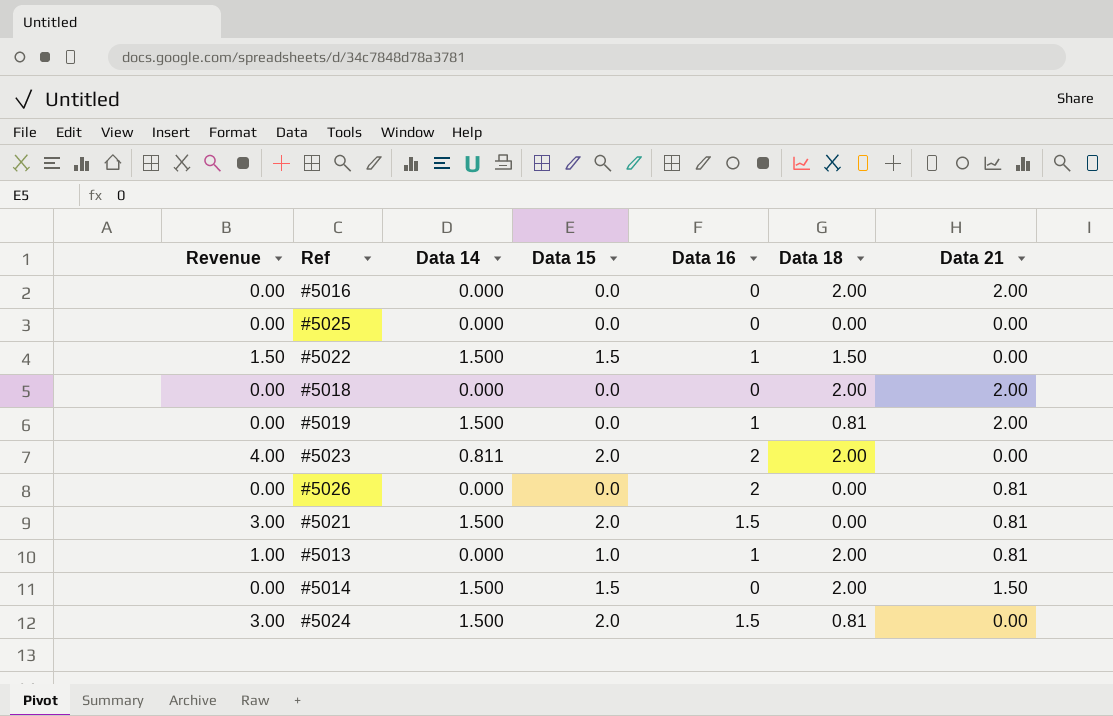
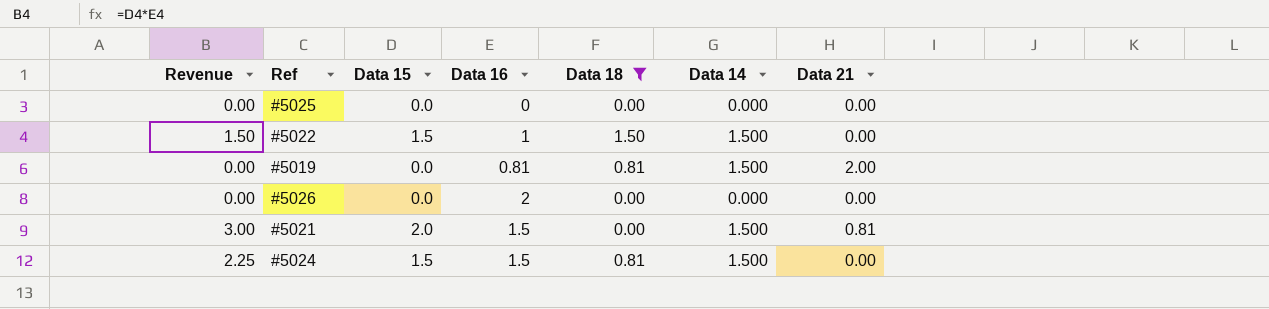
filter: none -> Data 18 != 2.00
column Data 14 | position: 3 -> 6
#5019 | Data 16: 1 -> 0.81
#5026 | Data 21: 0.81 -> 0.00
#5024 | Revenue: 3.00 -> 2.25
#5024 | Data 15: 2.0 -> 1.5

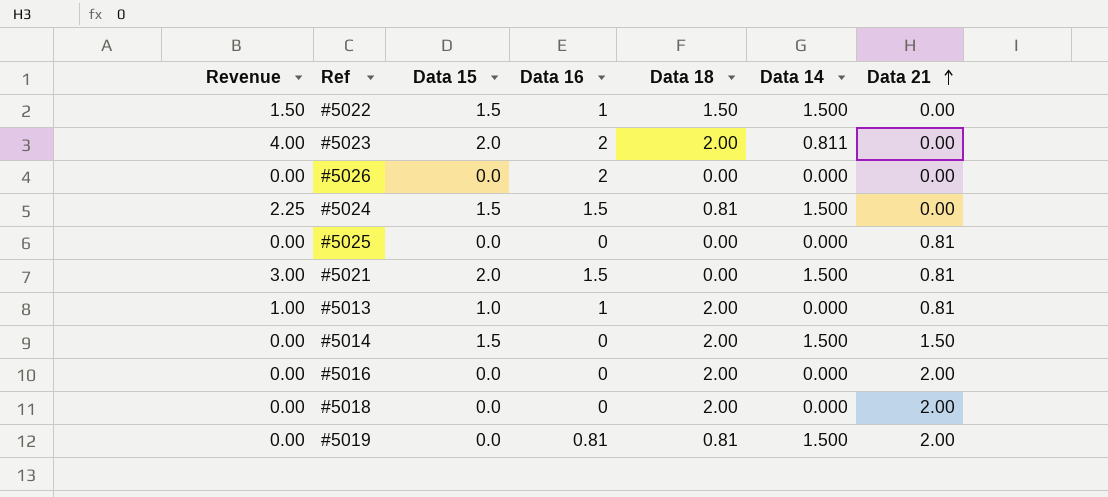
filter: Data 18 != 2.00 -> none
row order: none -> Data 21 ascending
#5025 | Data 21: 0.00 -> 0.81

